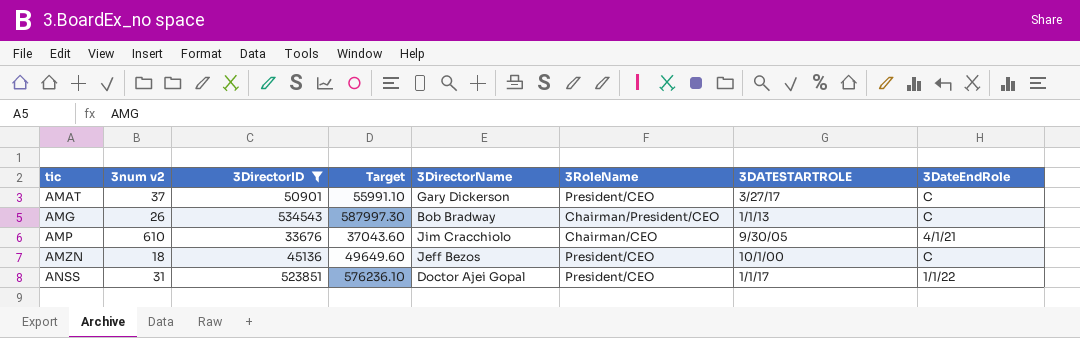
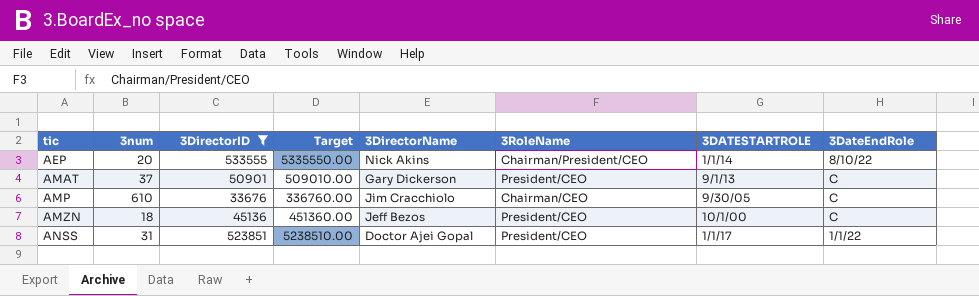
column name: 3num v2 -> 3num
column Target | formula: [3DirectorID] * 1.1 -> [3DirectorID] * 10
row AMG: 26 | 534543 | 587997.30 | Bob Bradway | Chairman/President/CEO | 1/1/13 | C -> none
row AEP: none -> 20 | 533555 | 5335550.00 | Nick Akins | Chairman/President/CEO | 1/1/14 | 8/10/22
AMAT | 3DATESTARTROLE: 3/27/17 -> 9/1/13
AMP | 3DateEndRole: 4/1/21 -> C

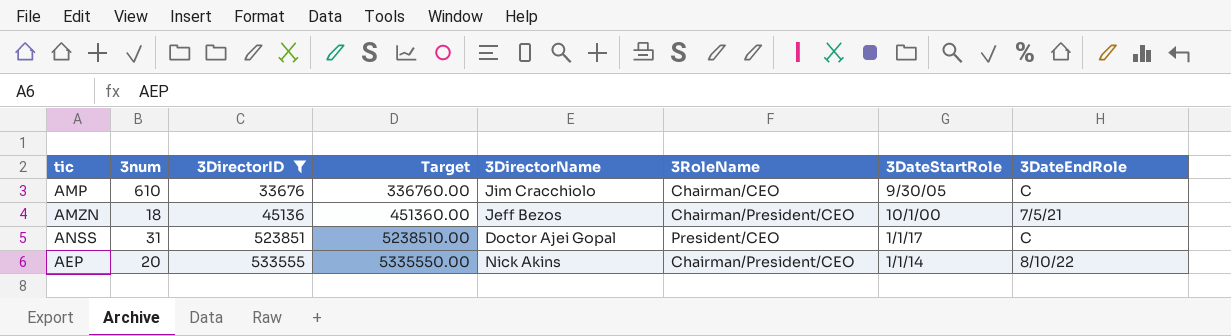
row order: tic ascending -> 3DirectorID ascending
column name: 3DATESTARTROLE -> 3DateStartRole
row AMAT: 37 | 50901 | 509010.00 | Gary Dickerson | President/CEO | 9/1/13 | C -> none
AMZN | 3RoleName: President/CEO -> Chairman/President/CEO
AMZN | 3DateEndRole: C -> 7/5/21
ANSS | 3DateEndRole: 1/1/22 -> C

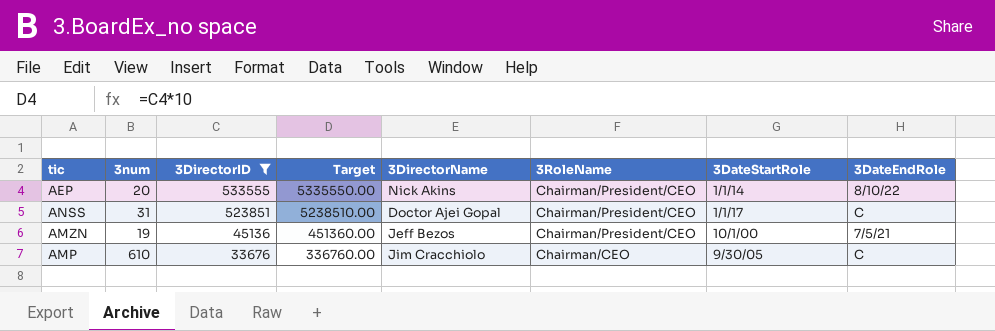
row order: 3DirectorID ascending -> 3DirectorID descending
ANSS | 3RoleName: President/CEO -> Chairman/President/CEO
AMZN | 3num: 18 -> 19

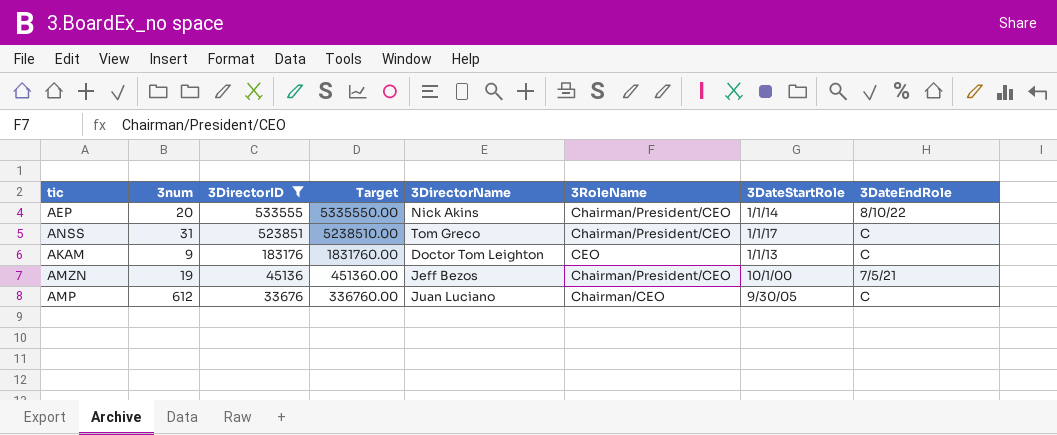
ANSS | 3DirectorName: Doctor Ajei Gopal -> Tom Greco
row AKAM: none -> 9 | 183176 | 1831760.00 | Doctor Tom Leighton | CEO | 1/1/13 | C
AMP | 3num: 610 -> 612
AMP | 3DirectorName: Jim Cracchiolo -> Juan Luciano

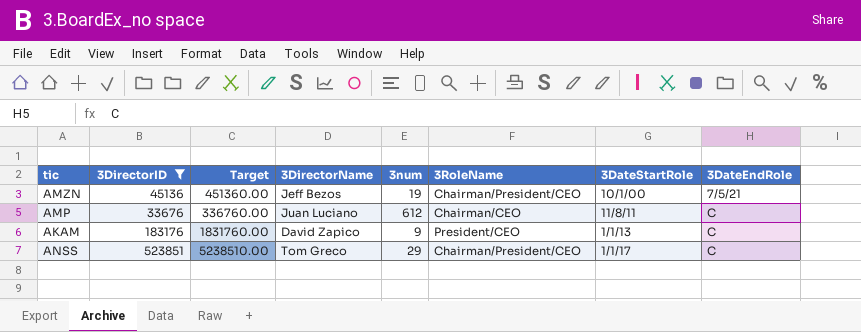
row order: 3DirectorID descending -> 3DateStartRole ascending
column 3num | position: 2 -> 5
row AEP: 20 | 533555 | 5335550.00 | Nick Akins | Chairman/President/CEO | 1/1/14 | 8/10/22 -> none
AMP | 3DateStartRole: 9/30/05 -> 11/8/11
AKAM | 3DirectorName: Doctor Tom Leighton -> David Zapico
AKAM | 3RoleName: CEO -> President/CEO
ANSS | 3num: 31 -> 29

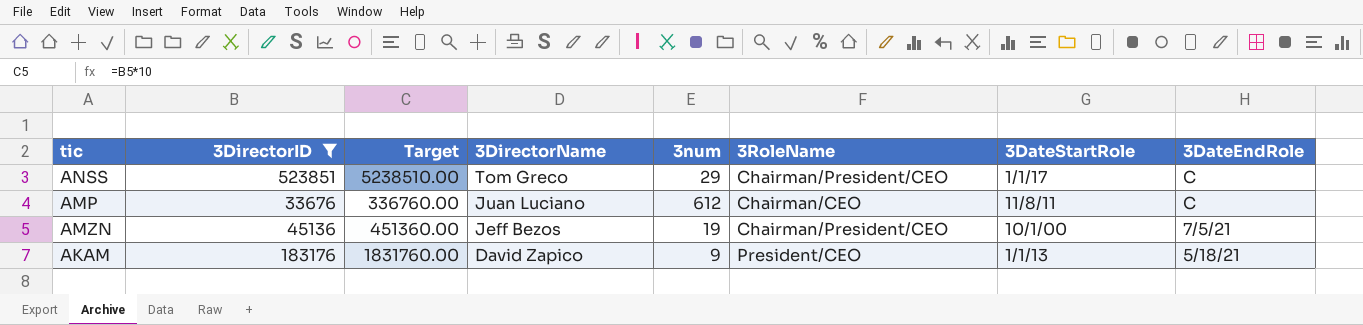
row order: 3DateStartRole ascending -> 3DirectorName descending
AKAM | 3DateEndRole: C -> 5/18/21

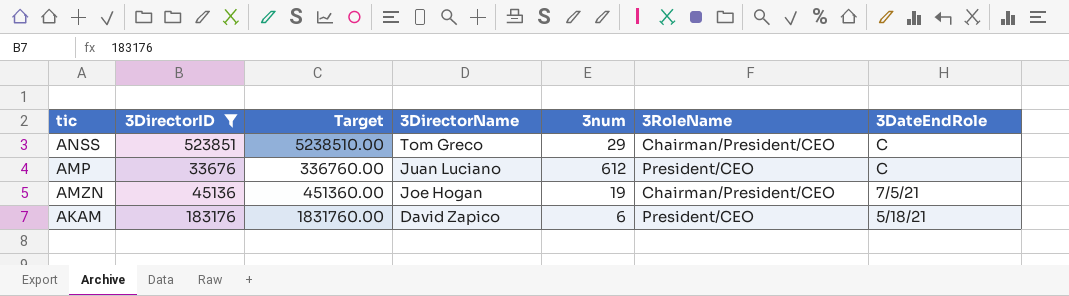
column 3DateStartRole | position: 7 -> none
AMP | 3RoleName: Chairman/CEO -> President/CEO
AMZN | 3DirectorName: Jeff Bezos -> Joe Hogan
AKAM | 3num: 9 -> 6

